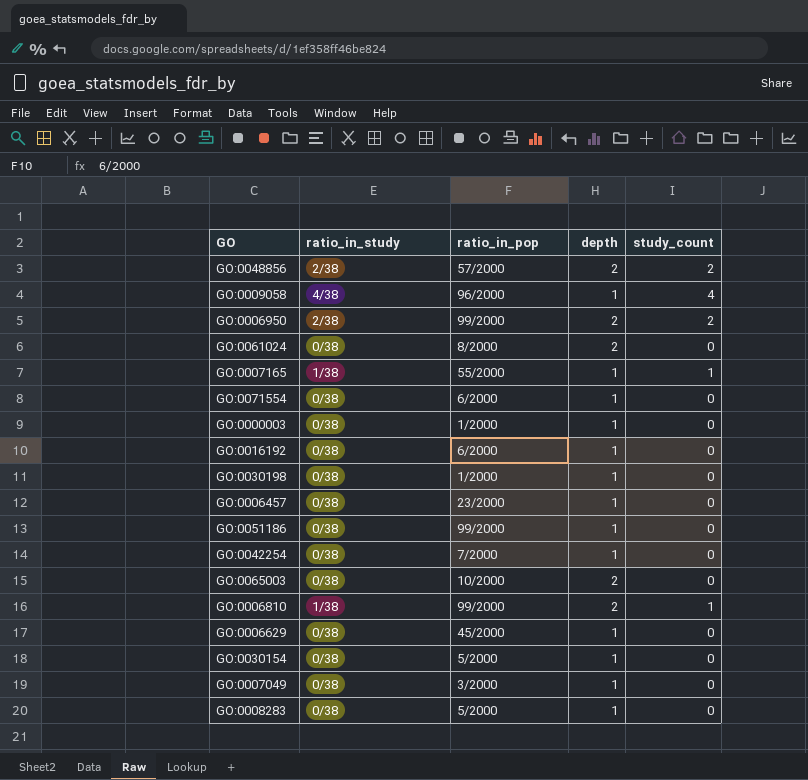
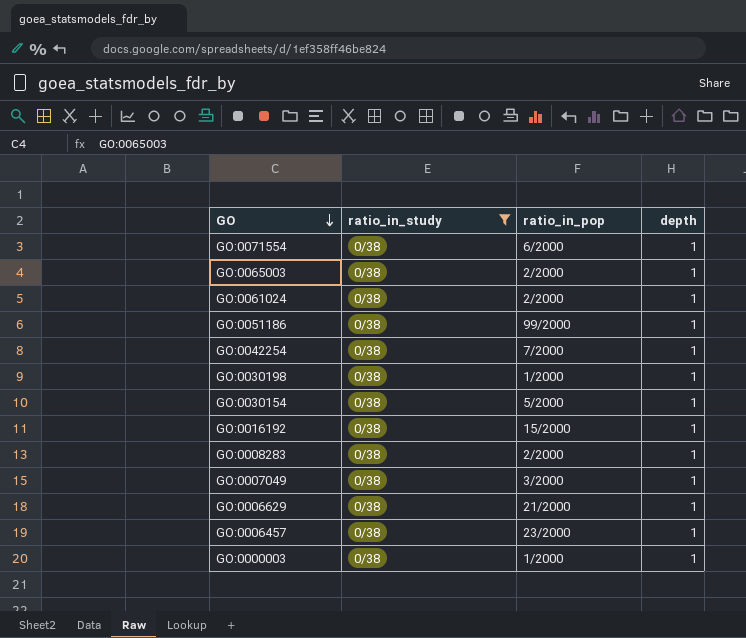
filter: none -> ratio_in_study = 0/38
row order: none -> GO descending
column study_count | position: 5 -> none
GO:0065003 | ratio_in_pop: 10/2000 -> 2/2000
GO:0065003 | depth: 2 -> 1
GO:0061024 | ratio_in_pop: 8/2000 -> 2/2000
GO:0061024 | depth: 2 -> 1
GO:0016192 | ratio_in_pop: 6/2000 -> 15/2000
GO:0008283 | ratio_in_pop: 5/2000 -> 2/2000
GO:0006629 | ratio_in_pop: 45/2000 -> 21/2000

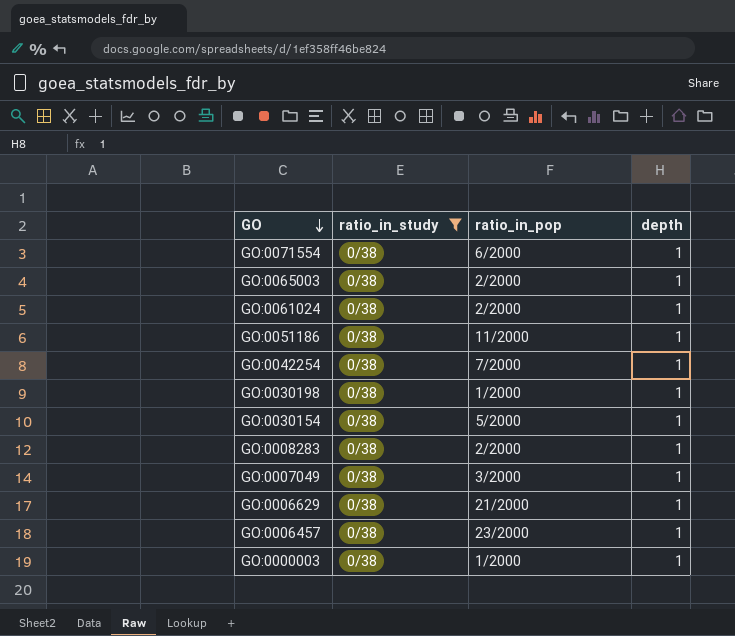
row GO:0016192: 0/38 | 15/2000 | 1 -> none
GO:0051186 | ratio_in_pop: 99/2000 -> 11/2000

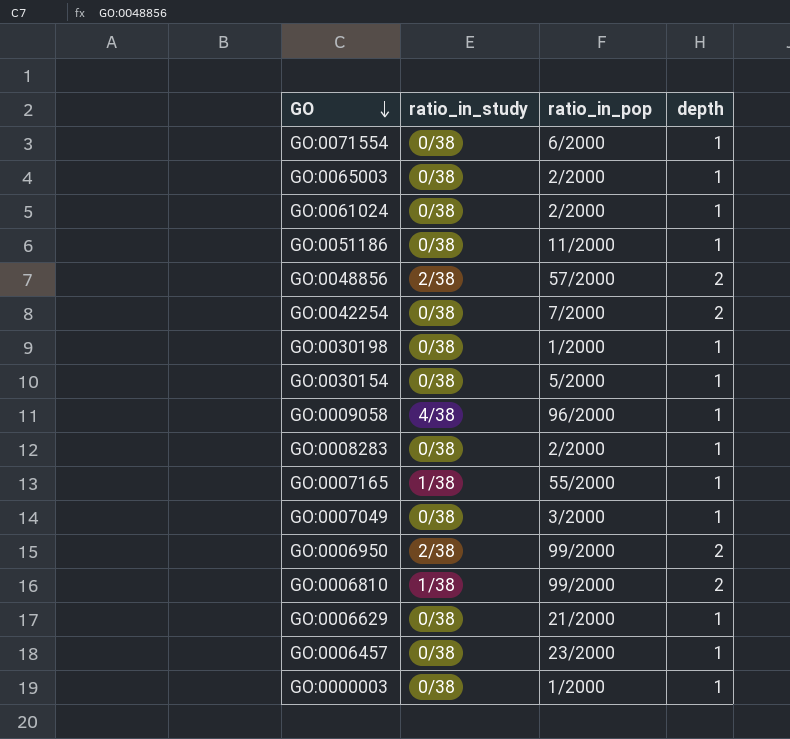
filter: ratio_in_study = 0/38 -> none
GO:0042254 | depth: 1 -> 2

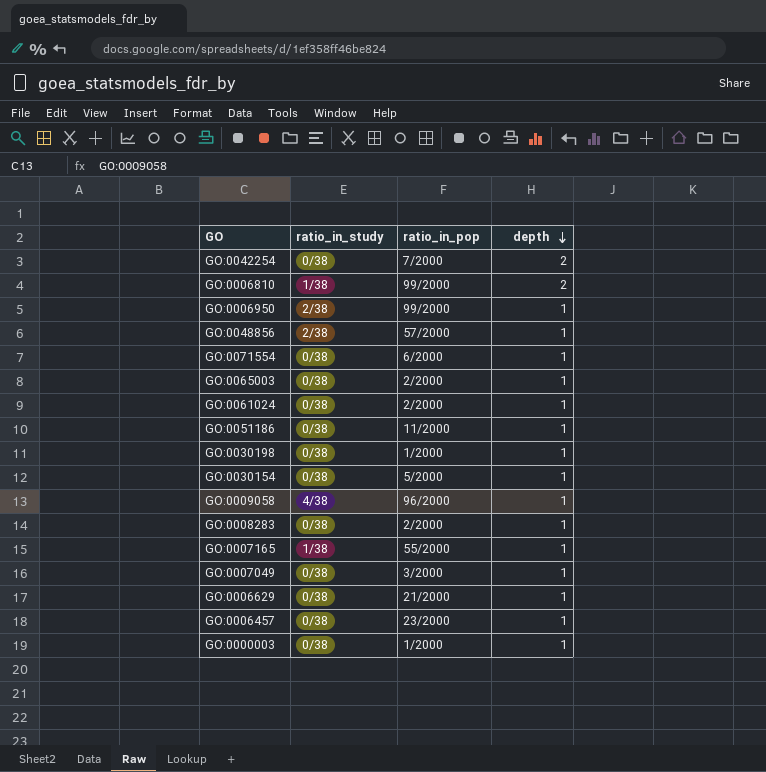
row order: GO descending -> depth descending
GO:0006950 | depth: 2 -> 1
GO:0048856 | depth: 2 -> 1

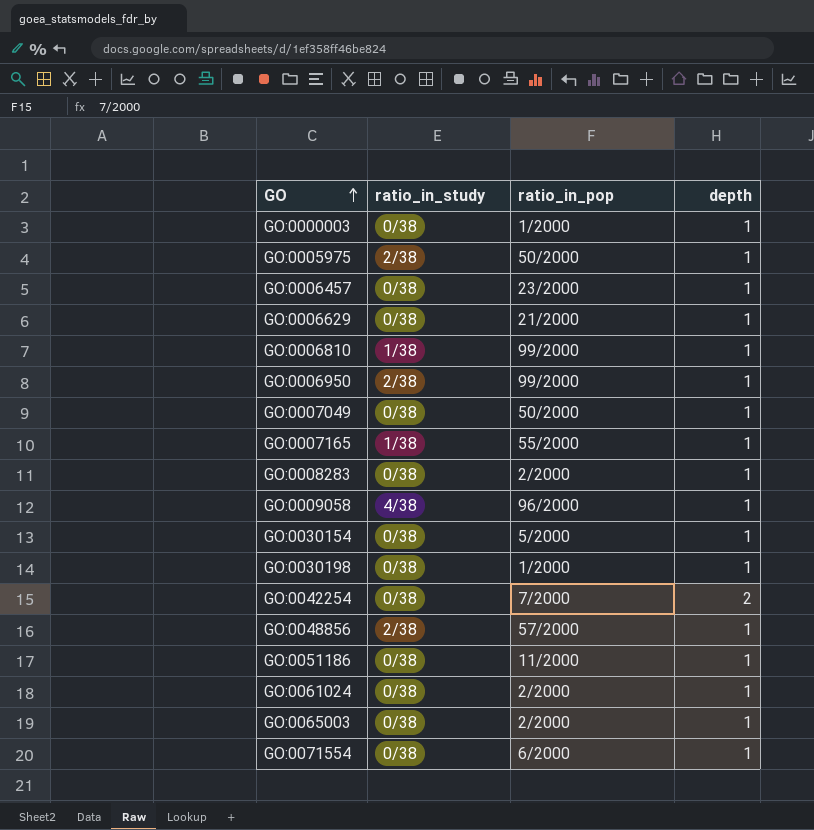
row order: depth descending -> GO ascending
row GO:0005975: none -> 2/38 | 50/2000 | 1
GO:0006810 | depth: 2 -> 1
GO:0007049 | ratio_in_pop: 3/2000 -> 50/2000

